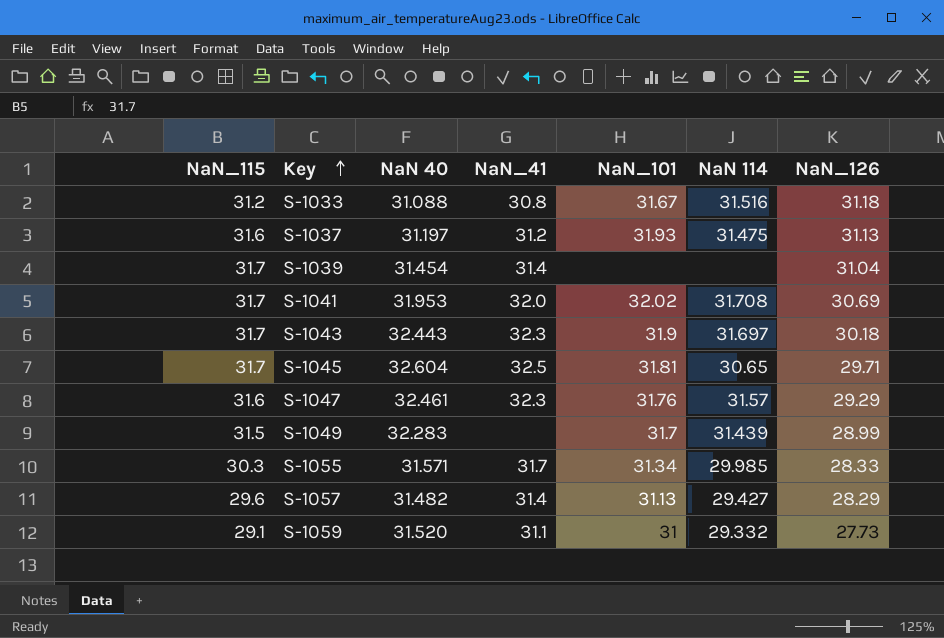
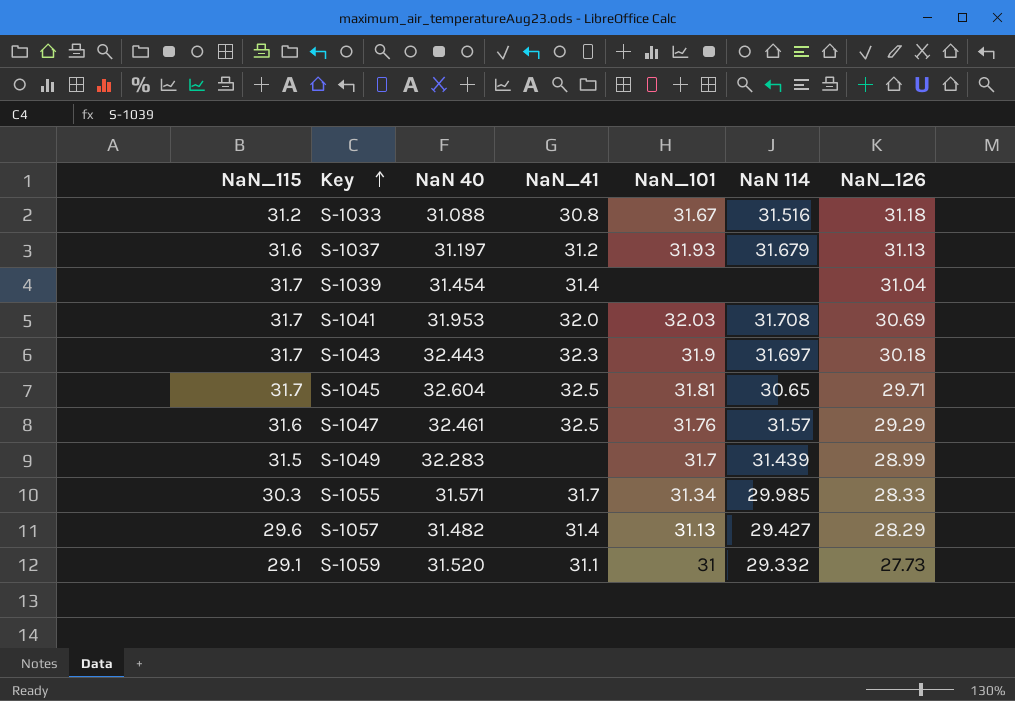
S-1037 | NaN 114: 31.475 -> 31.679
S-1041 | NaN_101: 32.02 -> 32.03
S-1047 | NaN_41: 32.3 -> 32.5

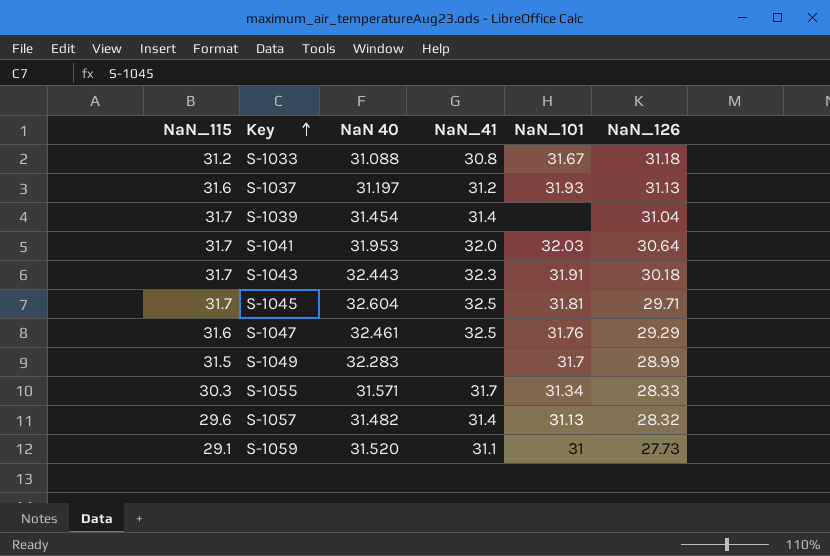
column NaN 114 | position: 6 -> none
S-1041 | NaN_126: 30.69 -> 30.64
S-1043 | NaN_101: 31.9 -> 31.91
S-1057 | NaN_126: 28.29 -> 28.32

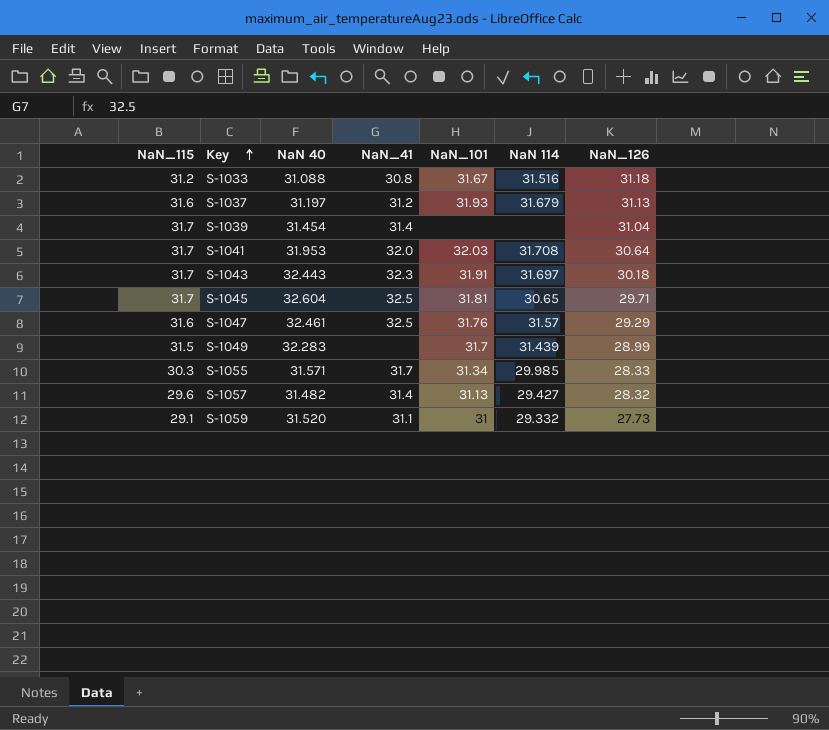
column NaN 114 | position: none -> 6

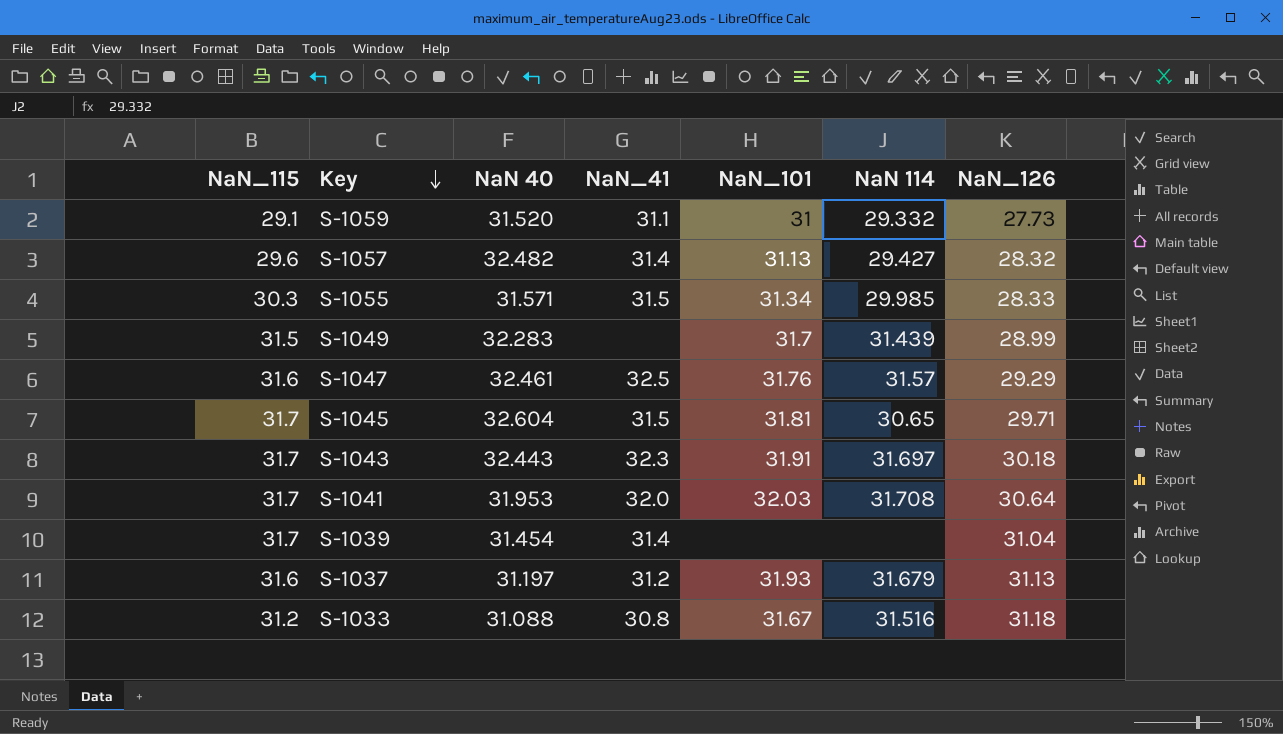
row order: Key ascending -> Key descending
S-1057 | NaN 40: 31.482 -> 32.482
S-1055 | NaN_41: 31.7 -> 31.5
S-1045 | NaN_41: 32.5 -> 31.5

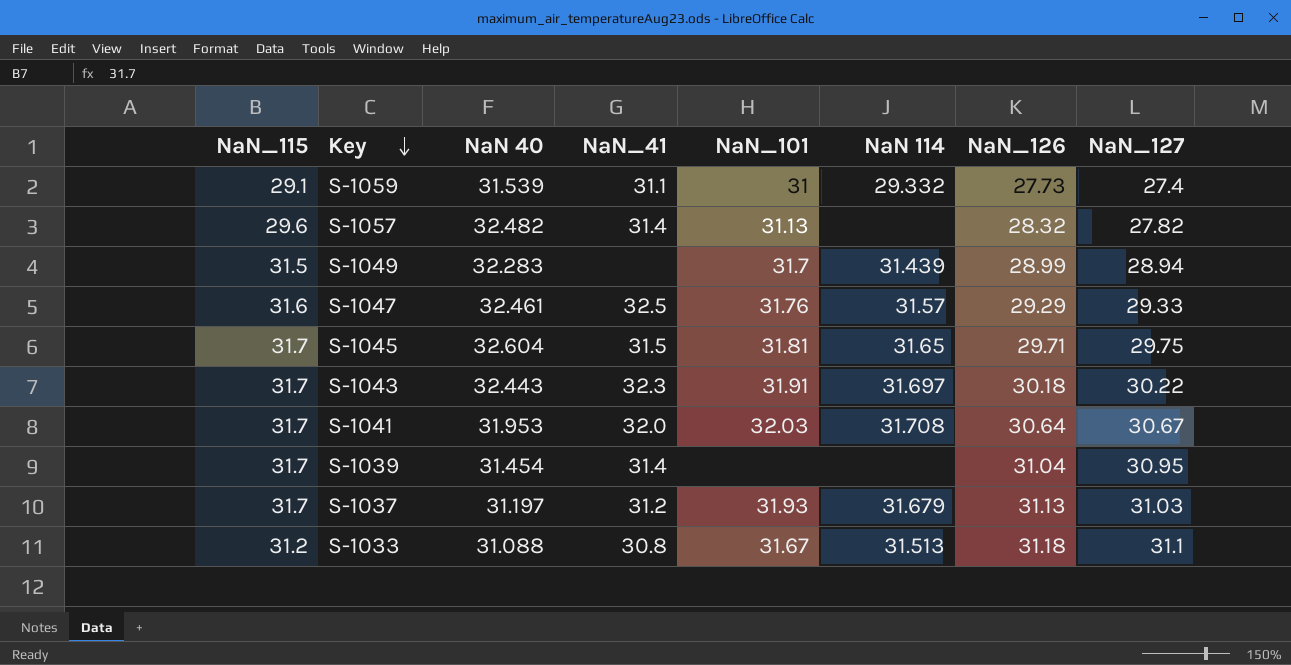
column NaN_127 | position: none -> 8
row S-1055: 30.3 | 31.571 | 31.5 | 31.34 | 29.985 | 28.33 -> none
S-1059 | NaN 40: 31.520 -> 31.539
S-1057 | NaN 114: 29.427 -> none
S-1045 | NaN 114: 30.65 -> 31.65
S-1037 | NaN_115: 31.6 -> 31.7
S-1033 | NaN 114: 31.516 -> 31.513

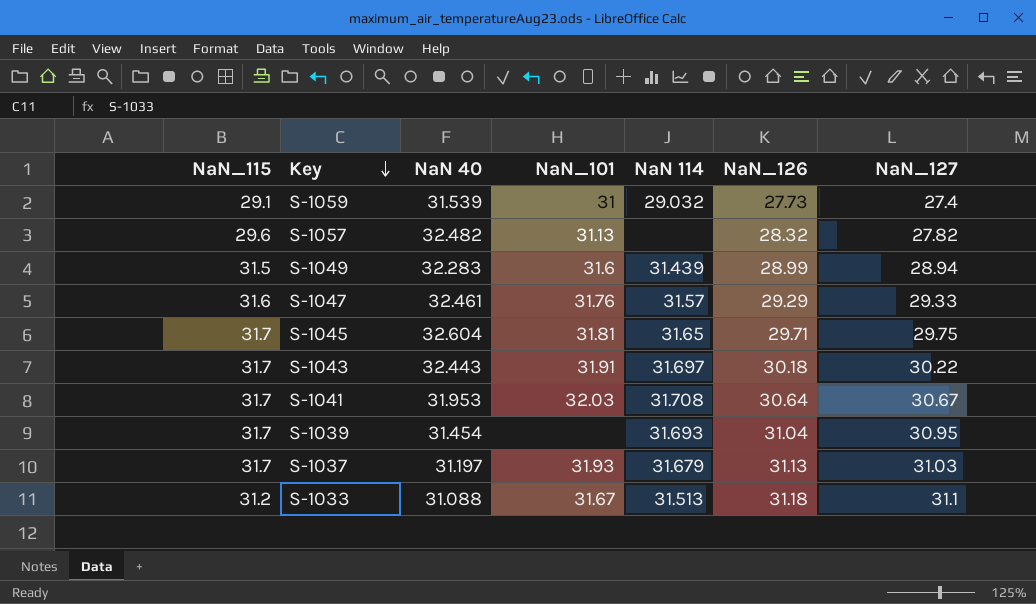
column NaN_41 | position: 4 -> none
S-1059 | NaN 114: 29.332 -> 29.032
S-1049 | NaN_101: 31.7 -> 31.6
S-1039 | NaN 114: none -> 31.693

